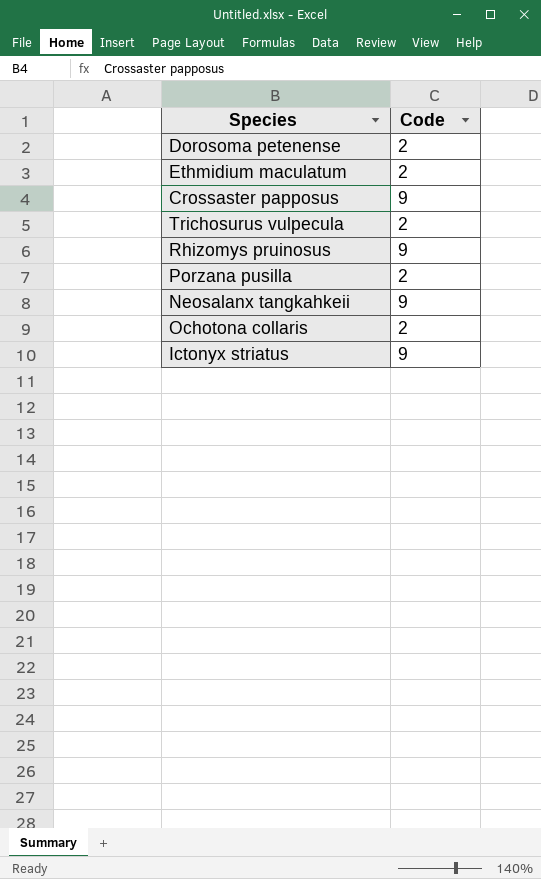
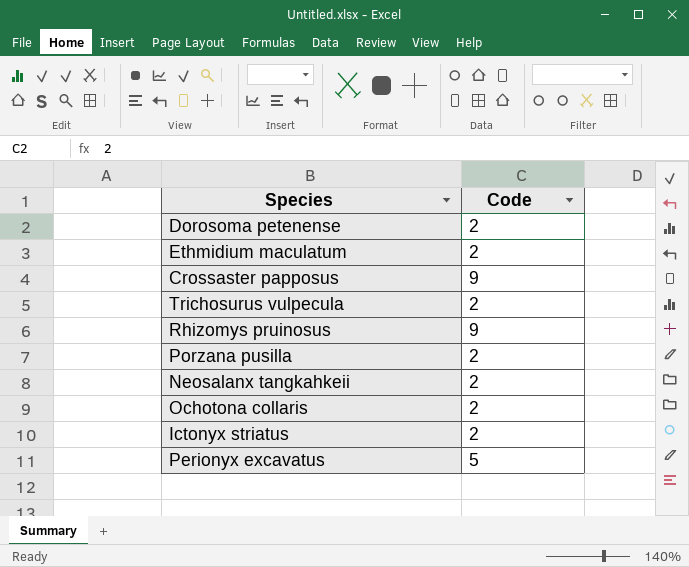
Neosalanx tangkahkeii | Code: 9 -> 2
Ictonyx striatus | Code: 9 -> 2
row Perionyx excavatus: none -> 5

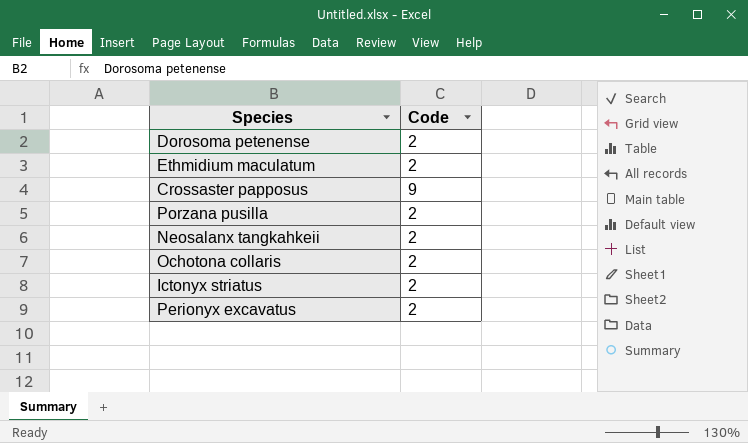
row Trichosurus vulpecula: 2 -> none
row Rhizomys pruinosus: 9 -> none
Perionyx excavatus | Code: 5 -> 2

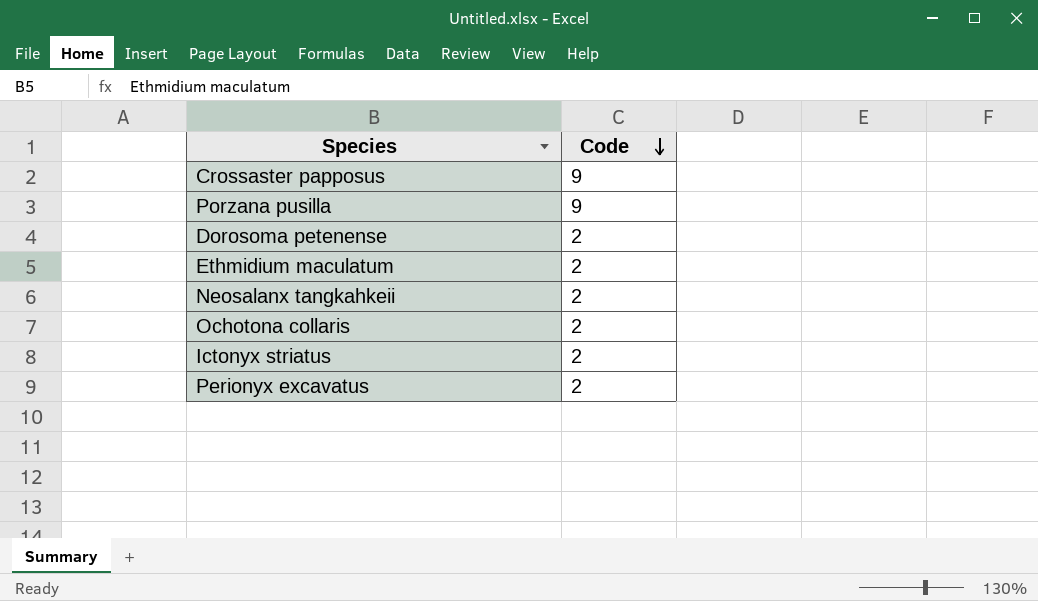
row order: none -> Code descending
Porzana pusilla | Code: 2 -> 9

